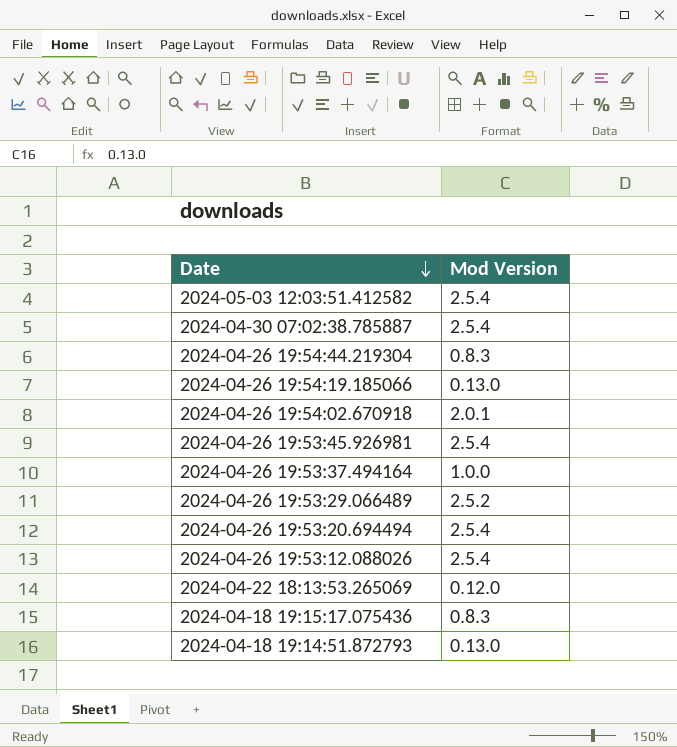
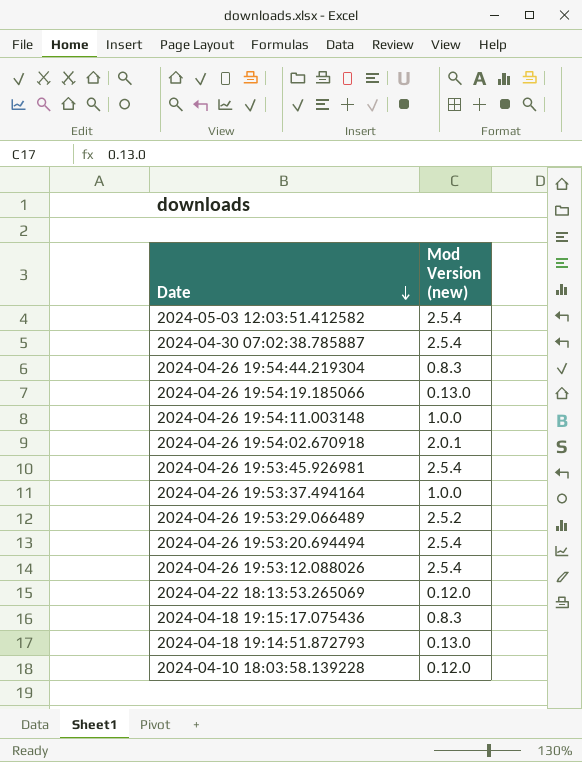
column name: Mod Version -> Mod Version (new)
row 2024-04-26 19:54:11.003148: none -> 1.0.0
row 2024-04-10 18:03:58.139228: none -> 0.12.0

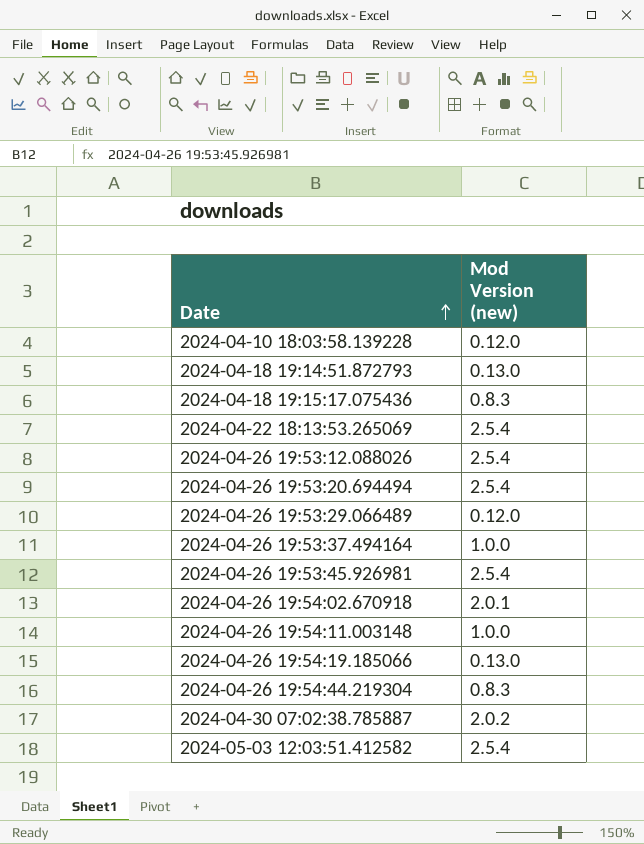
row order: Date descending -> Date ascending
2024-04-22 18:13:53.265069 | Mod Version (new): 0.12.0 -> 2.5.4
2024-04-26 19:53:29.066489 | Mod Version (new): 2.5.2 -> 0.12.0
2024-04-30 07:02:38.785887 | Mod Version (new): 2.5.4 -> 2.0.2

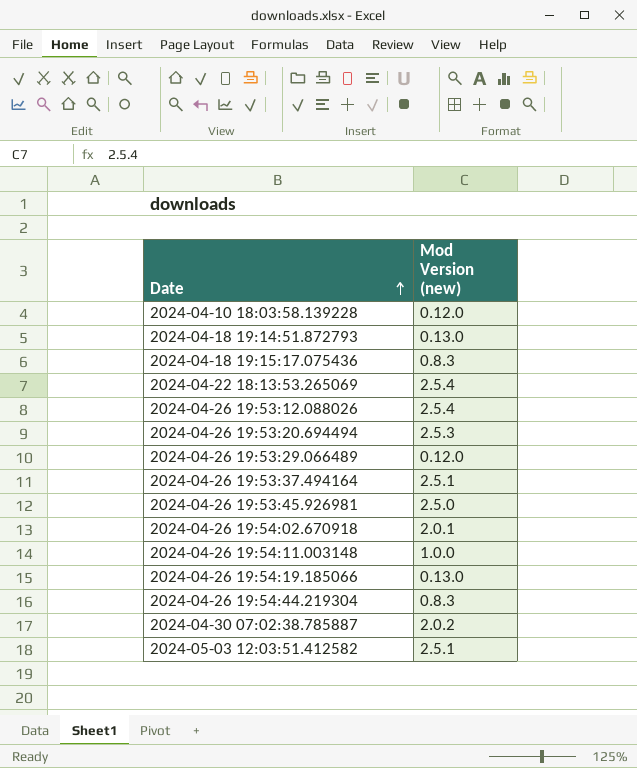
2024-04-26 19:53:20.694494 | Mod Version (new): 2.5.4 -> 2.5.3
2024-04-26 19:53:37.494164 | Mod Version (new): 1.0.0 -> 2.5.1
2024-04-26 19:53:45.926981 | Mod Version (new): 2.5.4 -> 2.5.0
2024-05-03 12:03:51.412582 | Mod Version (new): 2.5.4 -> 2.5.1

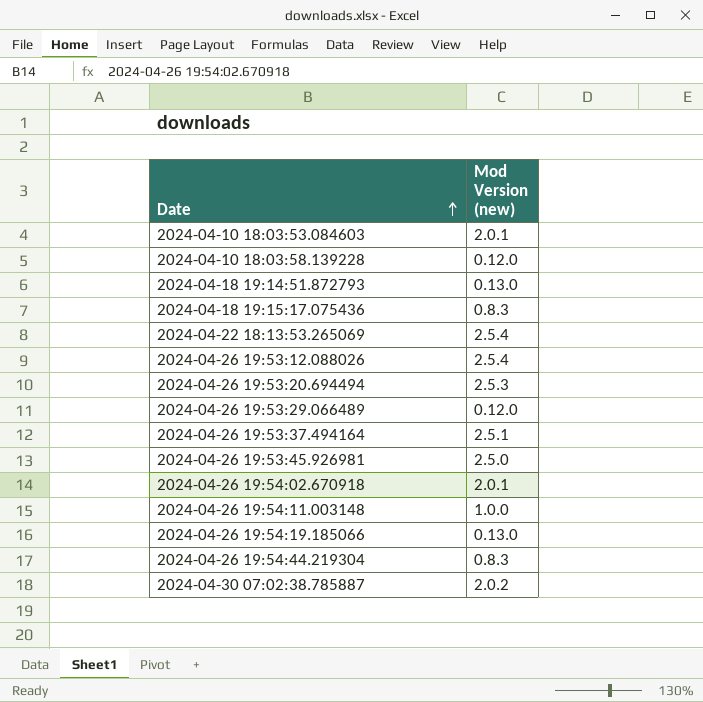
row 2024-05-03 12:03:51.412582: 2.5.1 -> none
row 2024-04-10 18:03:53.084603: none -> 2.0.1

